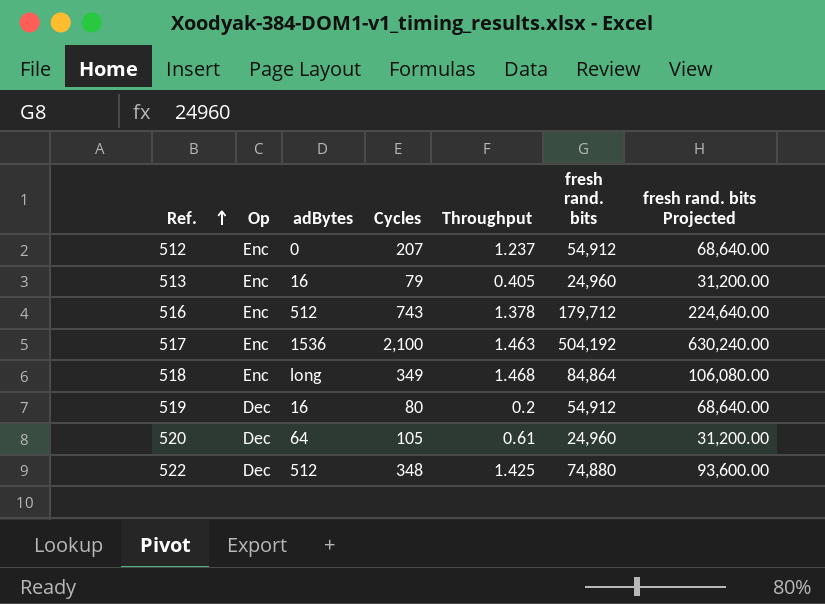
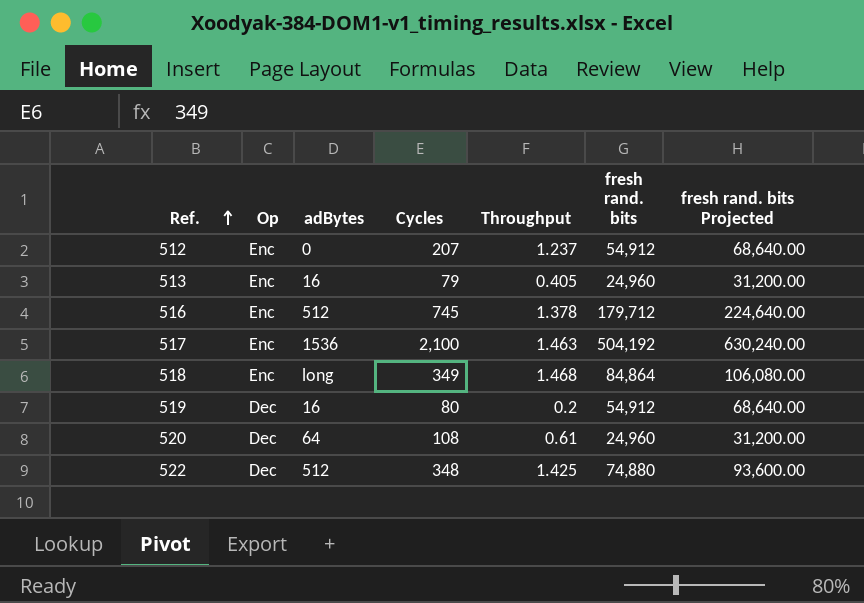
516 | Cycles: 743 -> 745
520 | Cycles: 105 -> 108

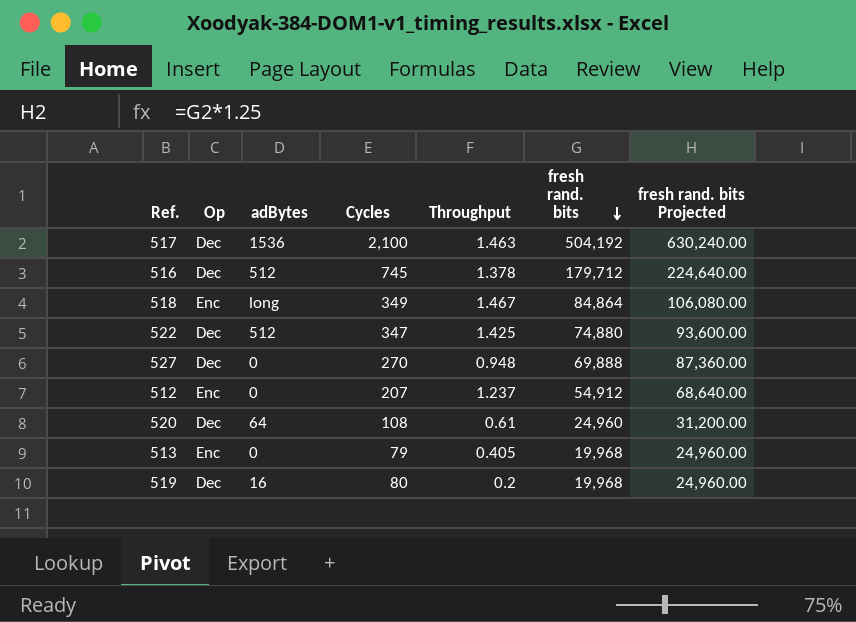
row order: Ref. ascending -> fresh rand. bits descending
517 | Op: Enc -> Dec
516 | Op: Enc -> Dec
518 | Throughput: 1.468 -> 1.467
522 | Cycles: 348 -> 347
row 527: none -> Dec | 0 | 270 | 0.948 | 69,888 | 87,360.00
513 | adBytes: 16 -> 0
513 | fresh rand. bits: 24,960 -> 19,968
513 | fresh rand. bits Projected: 31,200.00 -> 24,960.00
519 | fresh rand. bits: 54,912 -> 19,968
519 | fresh rand. bits Projected: 68,640.00 -> 24,960.00

